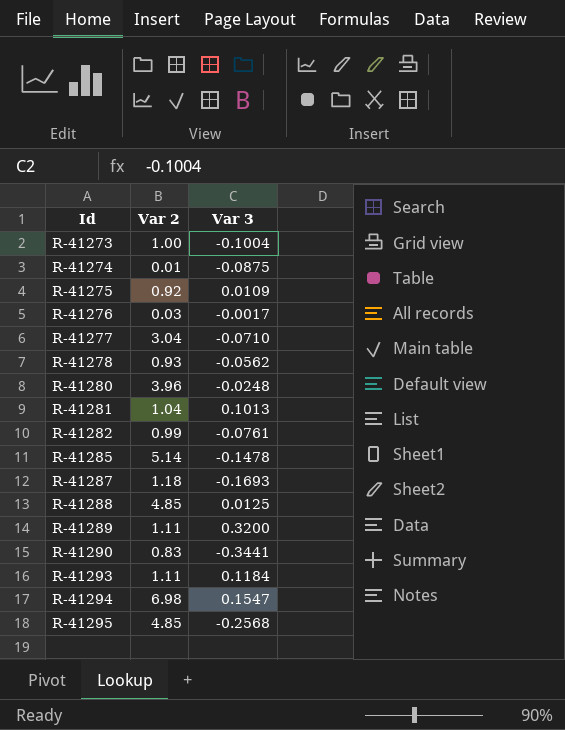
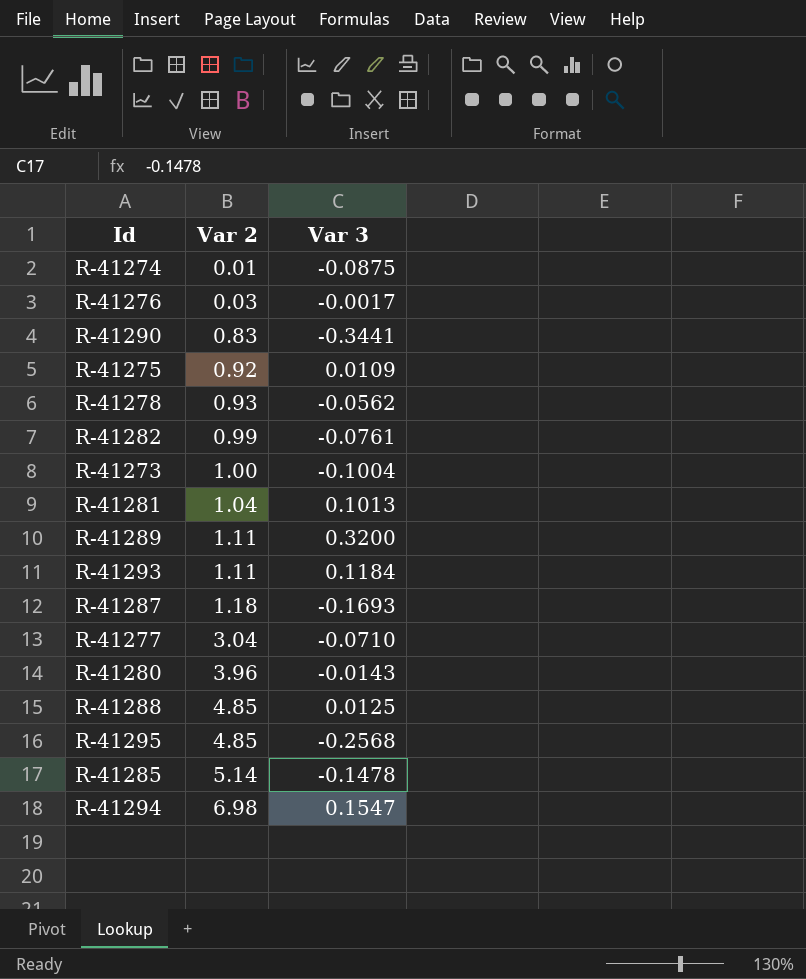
row order: Id ascending -> Var 2 ascending
R-41280 | Var 3: -0.0248 -> -0.0143

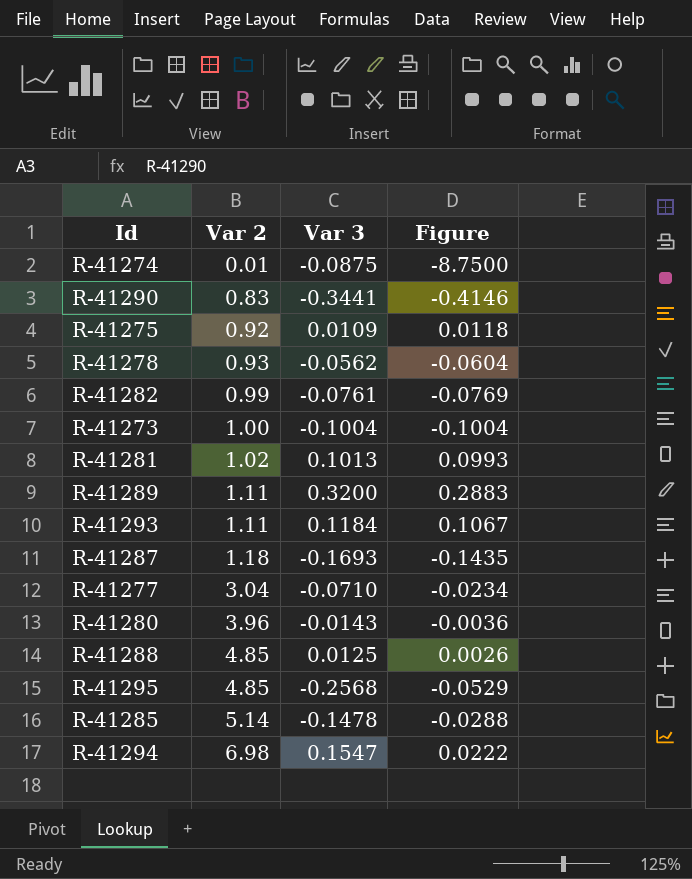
column Figure | formula: none -> [Var 3] / [Var 2]
row R-41276: 0.03 | -0.0017 -> none
R-41281 | Var 2: 1.04 -> 1.02

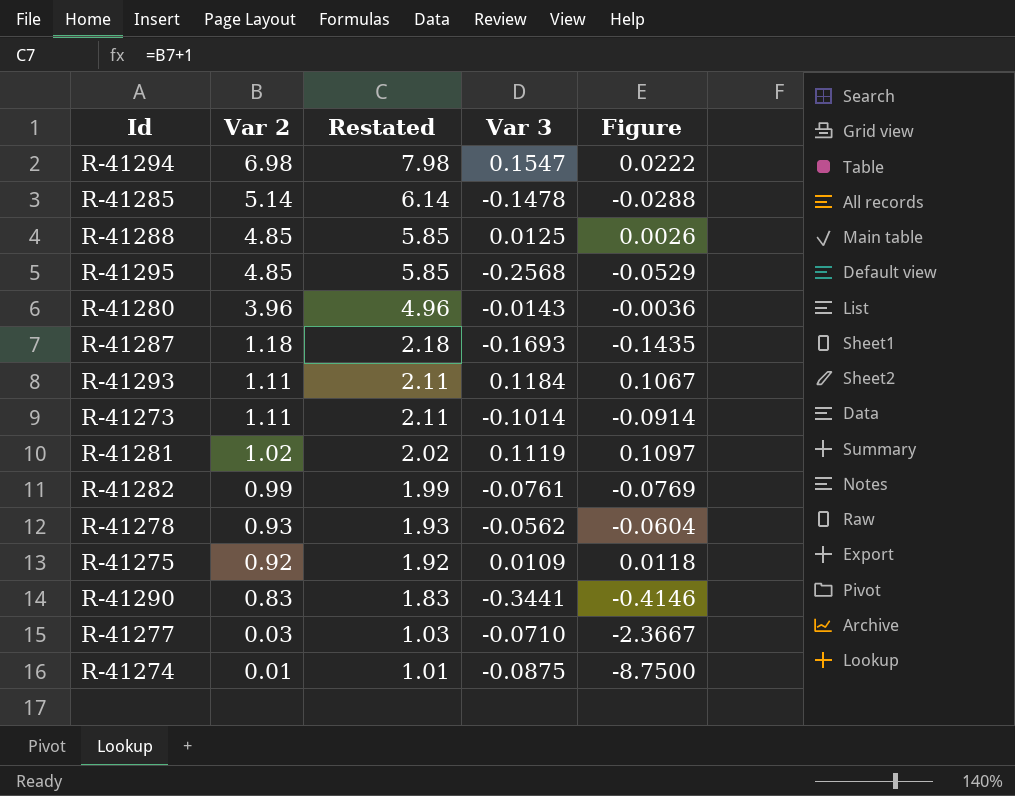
row order: Var 2 ascending -> Var 2 descending
column Restated | formula: none -> [Var 2] + 1
row R-41289: 1.11 | 0.3200 | 0.2883 -> none
R-41273 | Var 2: 1.00 -> 1.11
R-41273 | Var 3: -0.1004 -> -0.1014
R-41273 | Figure: -0.1004 -> -0.0914
R-41281 | Var 3: 0.1013 -> 0.1119
R-41281 | Figure: 0.0993 -> 0.1097
R-41277 | Var 2: 3.04 -> 0.03
R-41277 | Figure: -0.0234 -> -2.3667

